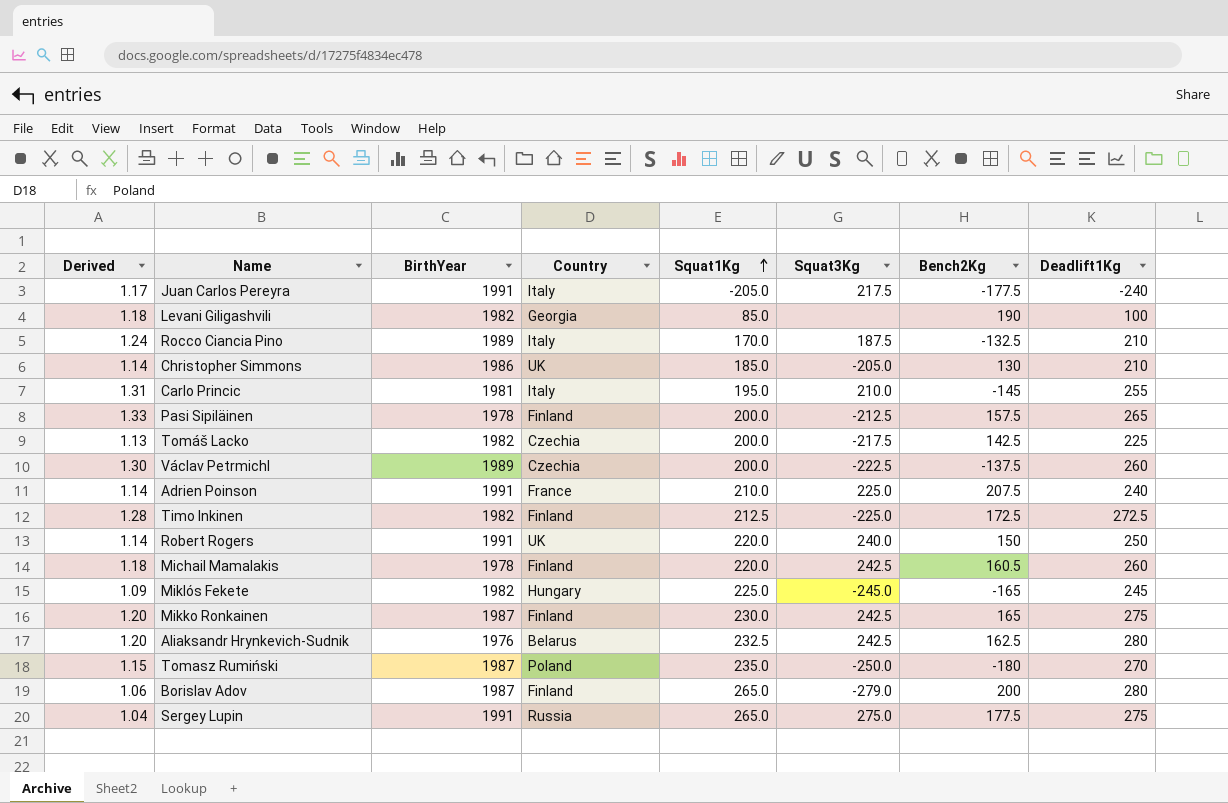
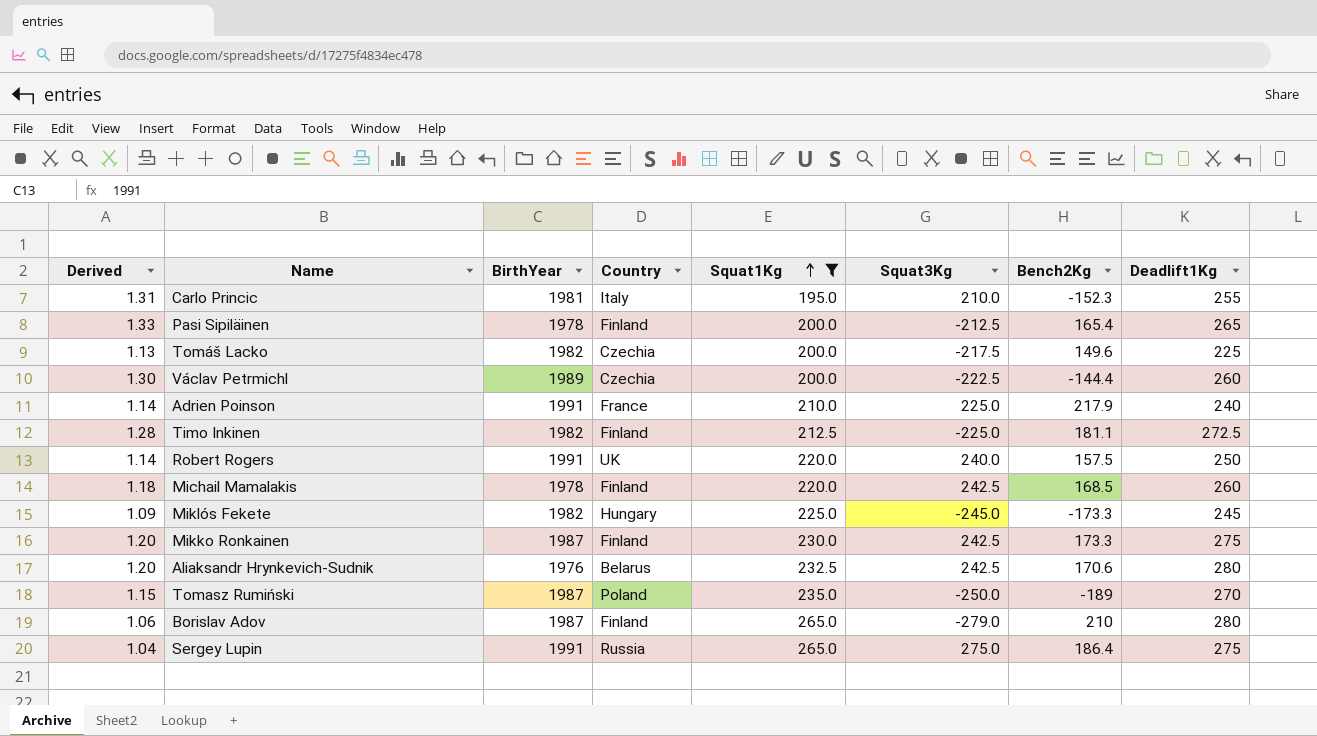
filter: none -> Squat1Kg >= 195.0
Carlo Princic | Bench2Kg: -145 -> -152.3
Pasi Sipiläinen | Bench2Kg: 157.5 -> 165.4
Tomáš Lacko | Bench2Kg: 142.5 -> 149.6
Václav Petrmichl | Bench2Kg: -137.5 -> -144.4
Adrien Poinson | Bench2Kg: 207.5 -> 217.9
Timo Inkinen | Bench2Kg: 172.5 -> 181.1
Robert Rogers | Bench2Kg: 150 -> 157.5
Michail Mamalakis | Bench2Kg: 160.5 -> 168.5
Miklós Fekete | Bench2Kg: -165 -> -173.3
Mikko Ronkainen | Bench2Kg: 165 -> 173.3
Aliaksandr Hrynkevich-Sudnik | Bench2Kg: 162.5 -> 170.6
Tomasz Rumiński | Bench2Kg: -180 -> -189
Borislav Adov | Bench2Kg: 200 -> 210
Sergey Lupin | Bench2Kg: 177.5 -> 186.4

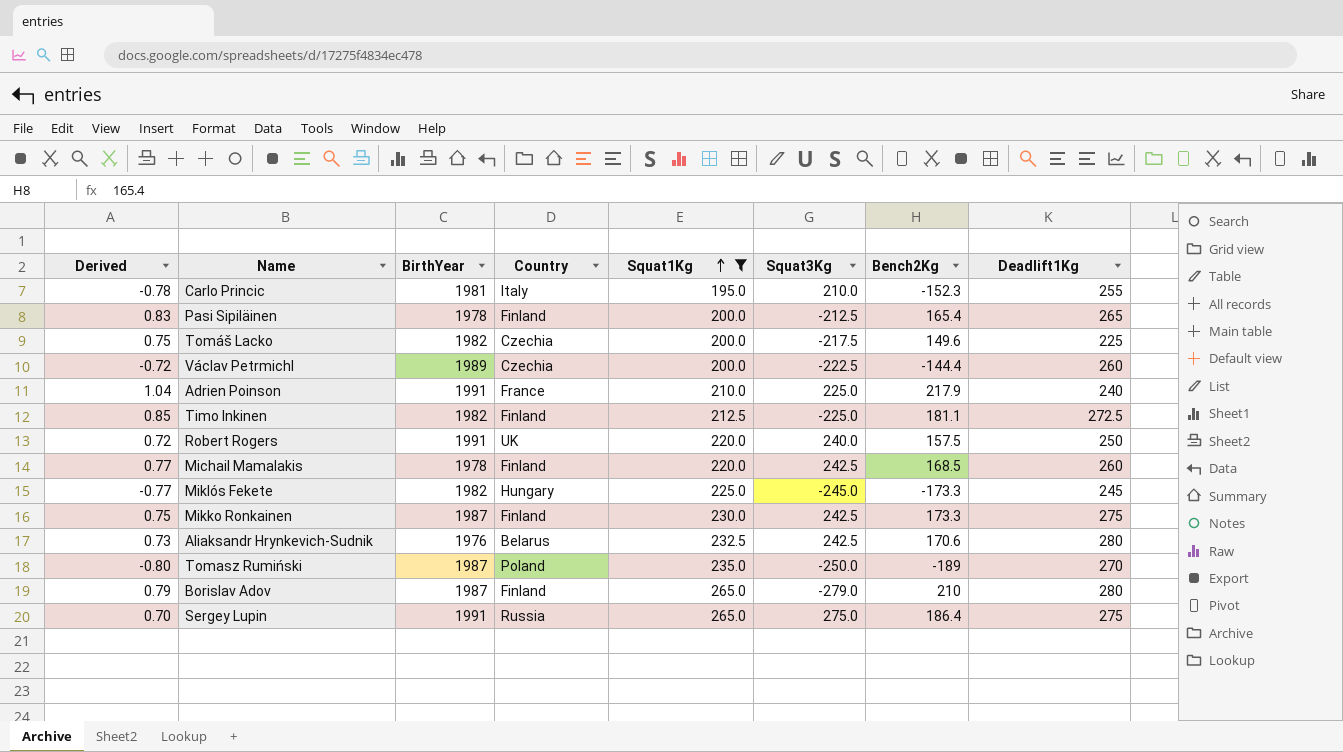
column Derived | formula: [Deadlift1Kg] / [Squat1Kg] -> [Bench2Kg] / [Squat1Kg]

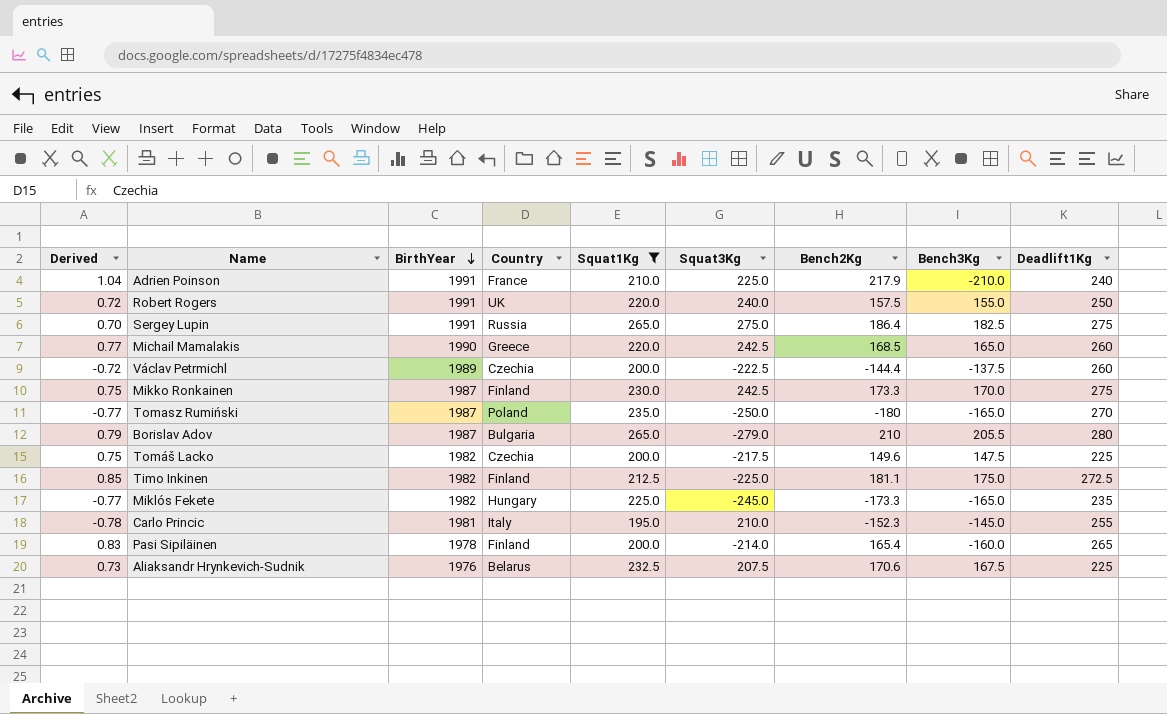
row order: Squat1Kg ascending -> BirthYear descending
column Bench3Kg | position: none -> 8
Michail Mamalakis | BirthYear: 1978 -> 1990
Michail Mamalakis | Country: Finland -> Greece
Tomasz Rumiński | Derived: -0.80 -> -0.77
Tomasz Rumiński | Bench2Kg: -189 -> -180
Borislav Adov | Country: Finland -> Bulgaria
Miklós Fekete | Deadlift1Kg: 245 -> 235
Pasi Sipiläinen | Squat3Kg: -212.5 -> -214.0
Aliaksandr Hrynkevich-Sudnik | Squat3Kg: 242.5 -> 207.5
Aliaksandr Hrynkevich-Sudnik | Deadlift1Kg: 280 -> 225

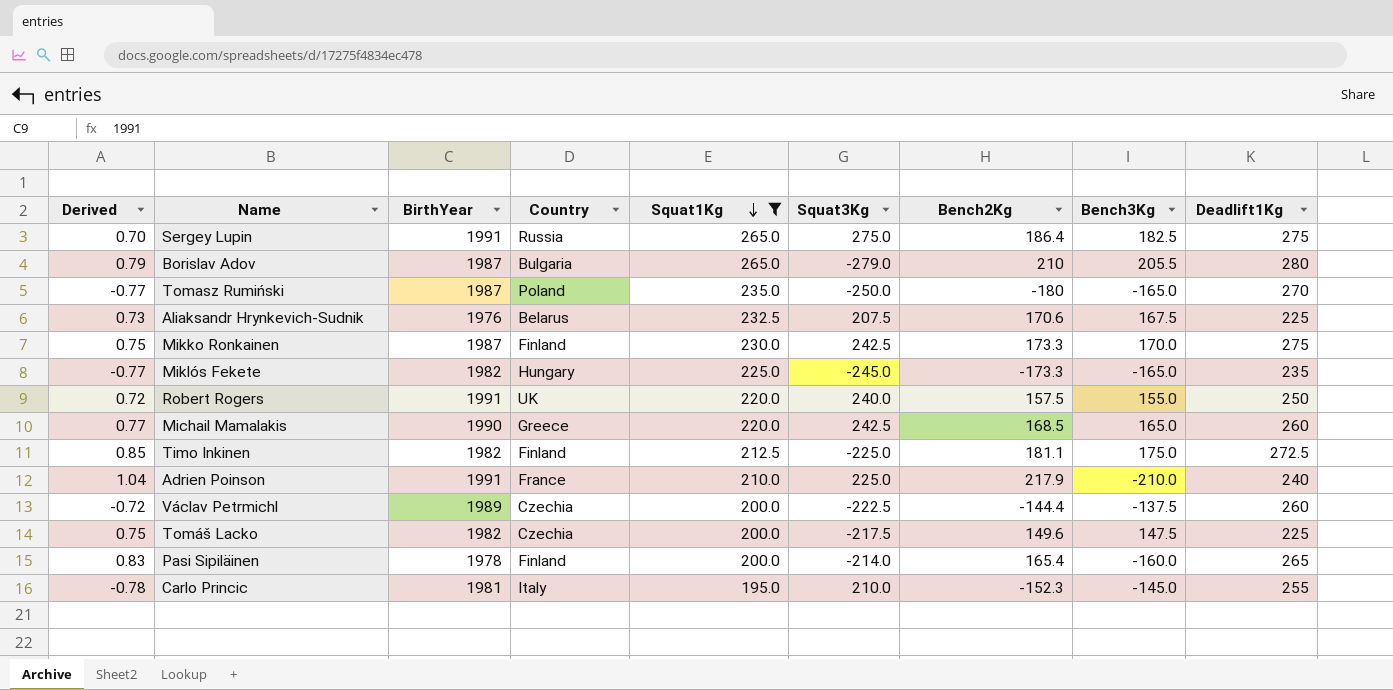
row order: BirthYear descending -> Squat1Kg descending

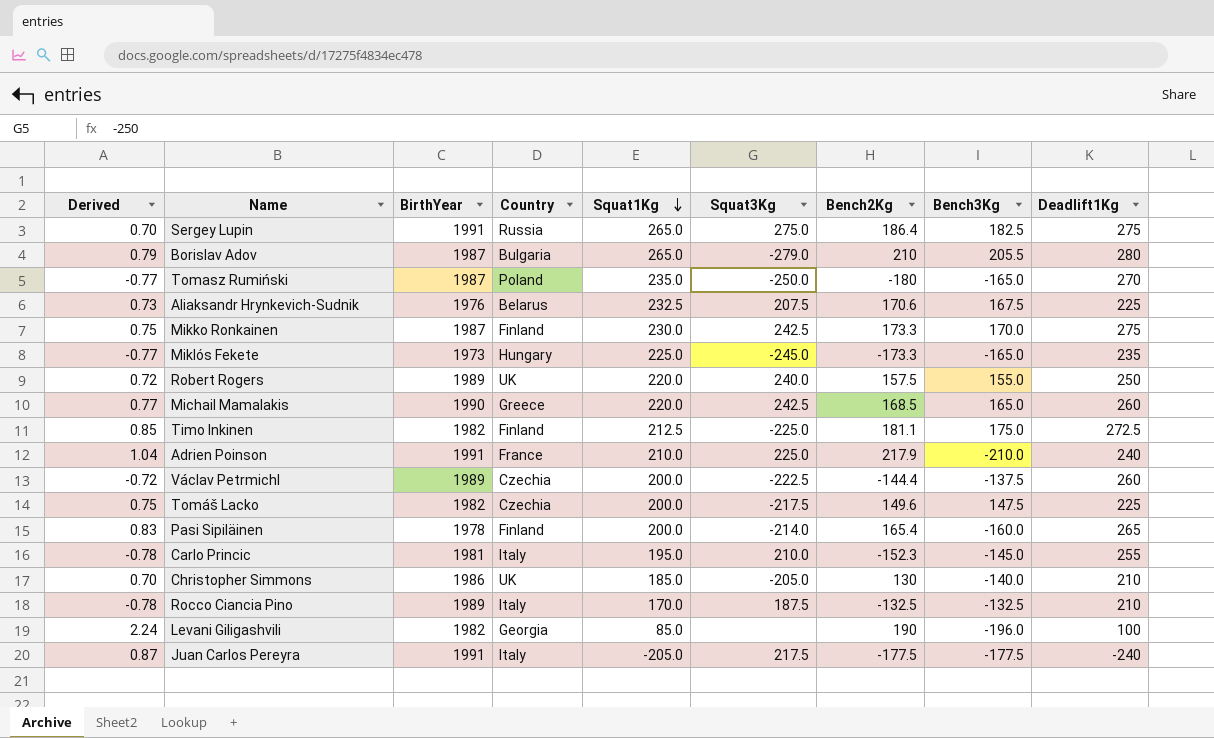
filter: Squat1Kg >= 195.0 -> none
Miklós Fekete | BirthYear: 1982 -> 1973
Robert Rogers | BirthYear: 1991 -> 1989

